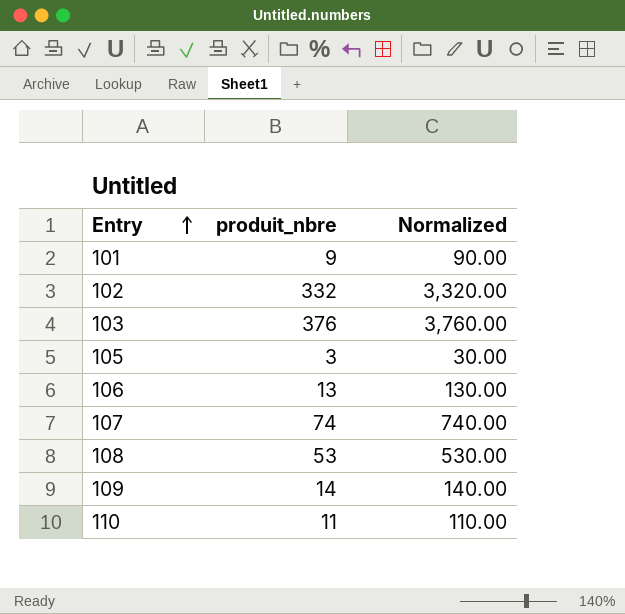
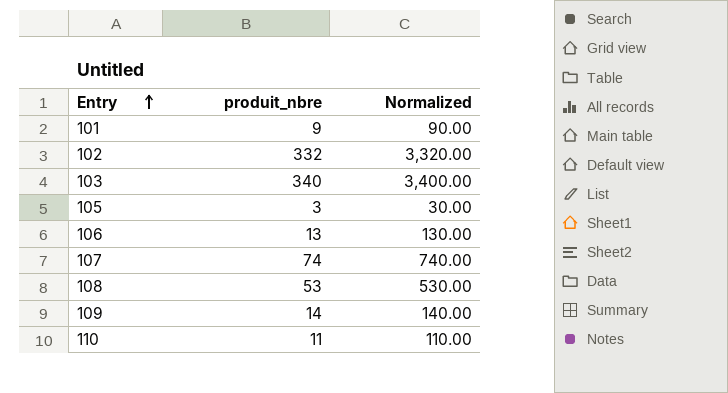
103 | produit_nbre: 376 -> 340
103 | Normalized: 3,760.00 -> 3,400.00

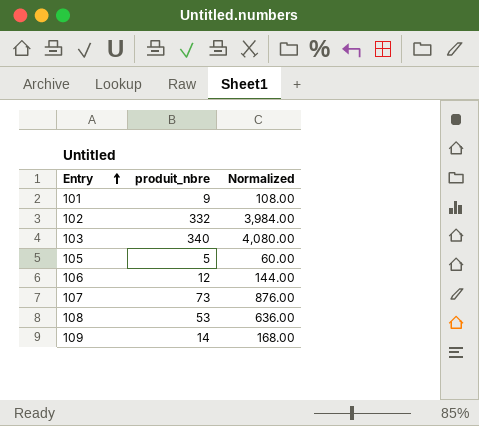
column Normalized | formula: [produit_nbre] * 10 -> [produit_nbre] * 12
row 110: 11 | 110.00 -> none
105 | produit_nbre: 3 -> 5
106 | produit_nbre: 13 -> 12
107 | produit_nbre: 74 -> 73

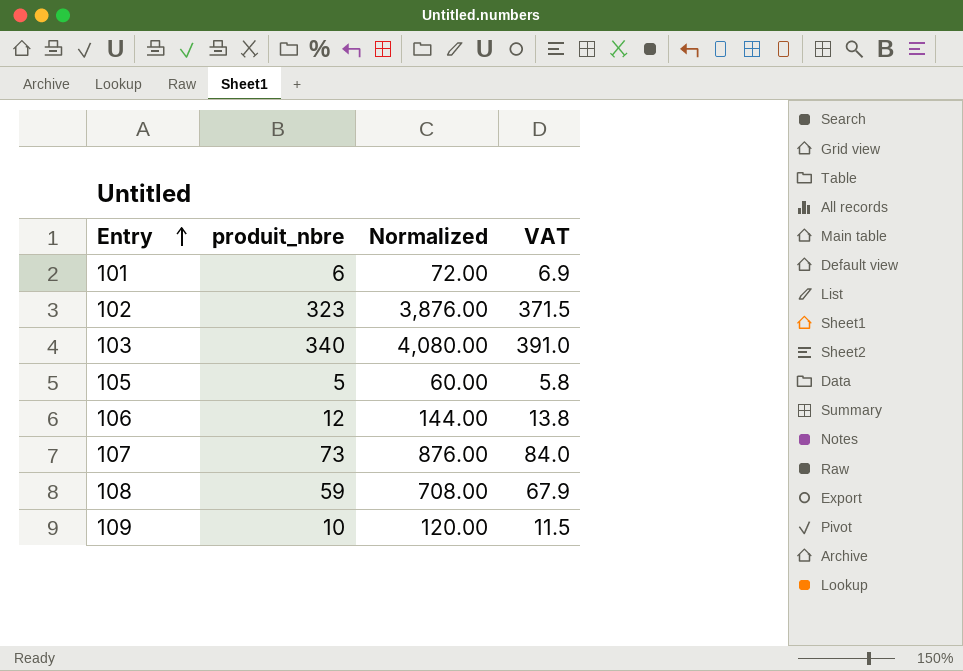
column VAT | formula: none -> [produit_nbre] * 1.15
101 | produit_nbre: 9 -> 6
101 | Normalized: 108.00 -> 72.00
102 | produit_nbre: 332 -> 323
102 | Normalized: 3,984.00 -> 3,876.00
108 | produit_nbre: 53 -> 59
108 | Normalized: 636.00 -> 708.00
109 | produit_nbre: 14 -> 10
109 | Normalized: 168.00 -> 120.00

